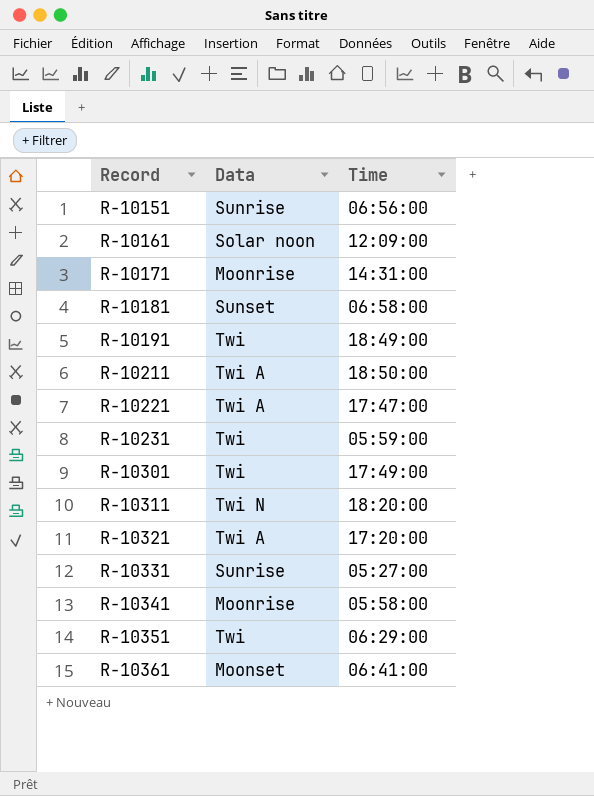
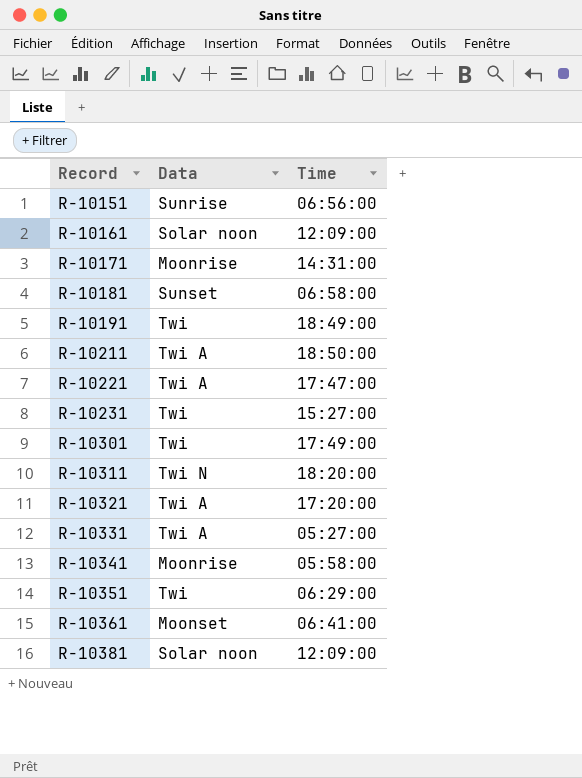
R-10231 | Time: 05:59:00 -> 15:27:00
R-10331 | Data: Sunrise -> Twi A
row R-10381: none -> Solar noon | 12:09:00

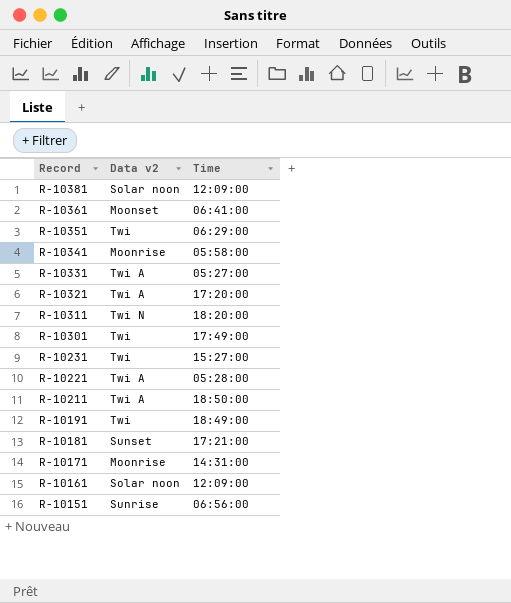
row order: Record ascending -> Record descending
column name: Data -> Data v2
R-10221 | Time: 17:47:00 -> 05:28:00
R-10181 | Time: 06:58:00 -> 17:21:00

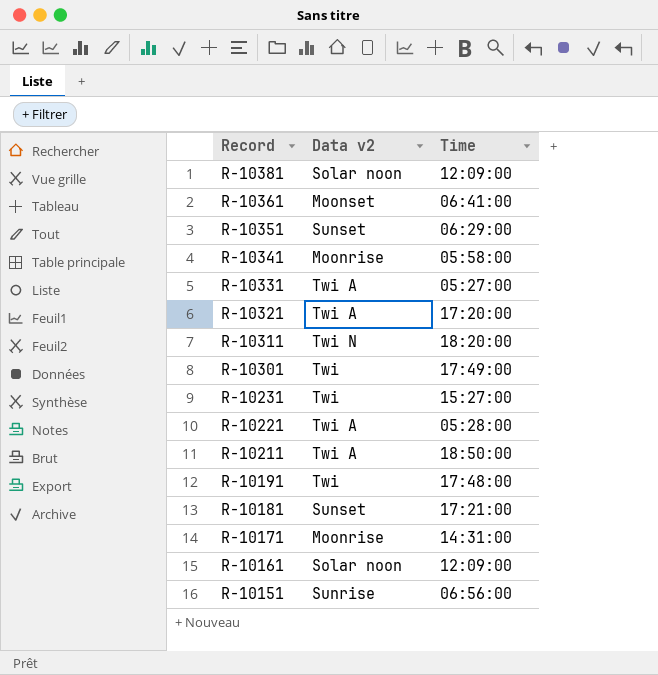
R-10351 | Data v2: Twi -> Sunset
R-10191 | Time: 18:49:00 -> 17:48:00

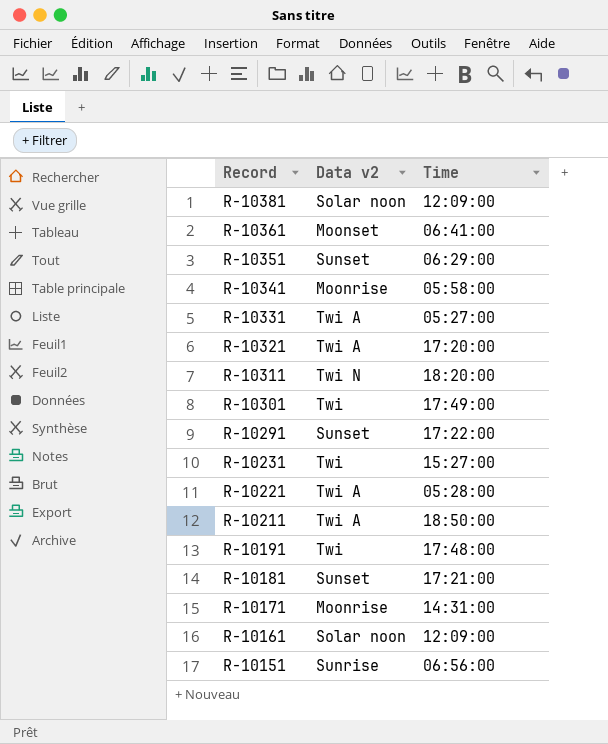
row R-10291: none -> Sunset | 17:22:00

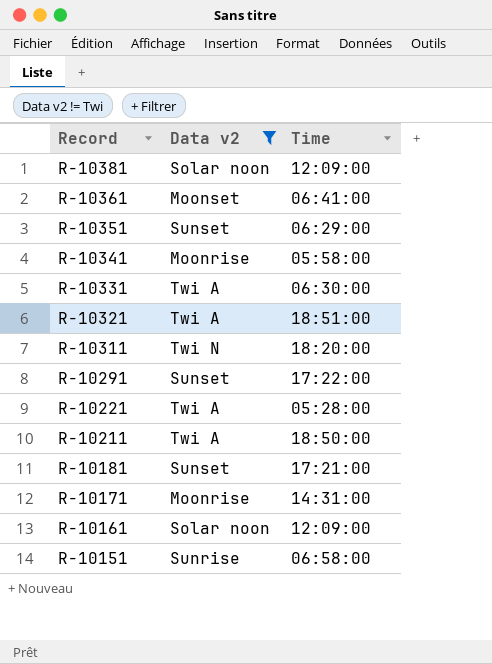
filter: none -> Data v2 != Twi
R-10331 | Time: 05:27:00 -> 06:30:00
R-10321 | Time: 17:20:00 -> 18:51:00
R-10151 | Time: 06:56:00 -> 06:58:00

